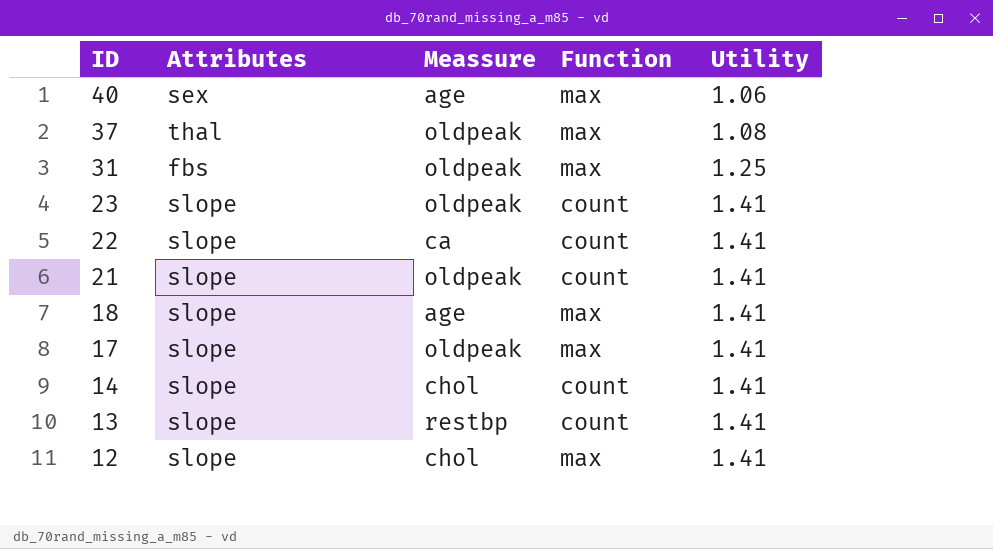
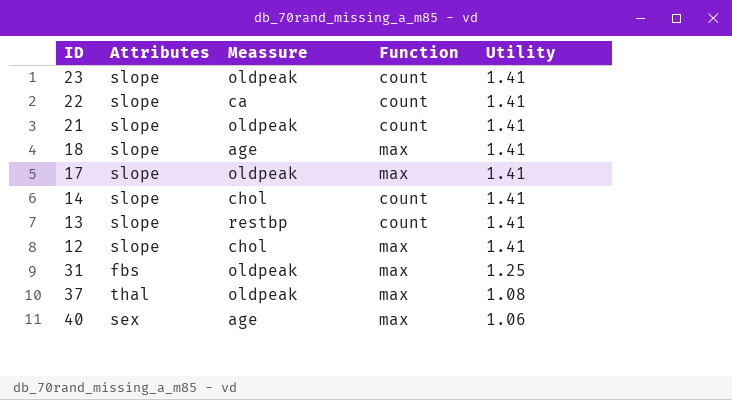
row order: ID descending -> Utility descending

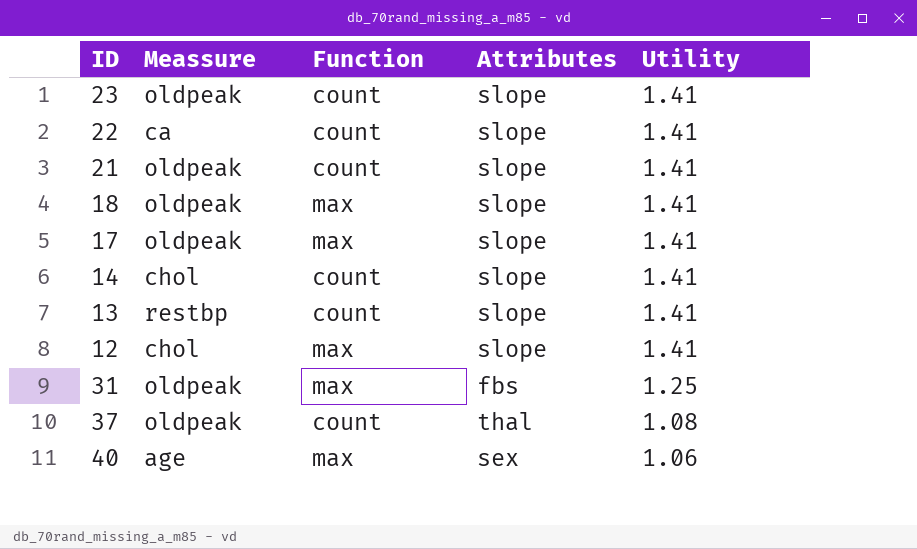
column Attributes | position: 2 -> 4
18 | Meassure: age -> oldpeak
37 | Function: max -> count

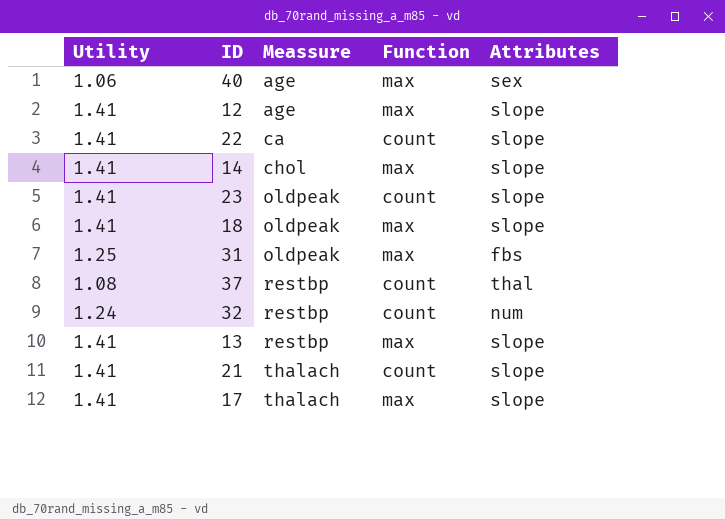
row order: Utility descending -> Meassure ascending
column Utility | position: 5 -> 1
12 | Meassure: chol -> age
14 | Function: count -> max
37 | Meassure: oldpeak -> restbp
row 32: none -> 1.24 | restbp | count | num
13 | Function: count -> max
21 | Meassure: oldpeak -> thalach
17 | Meassure: oldpeak -> thalach

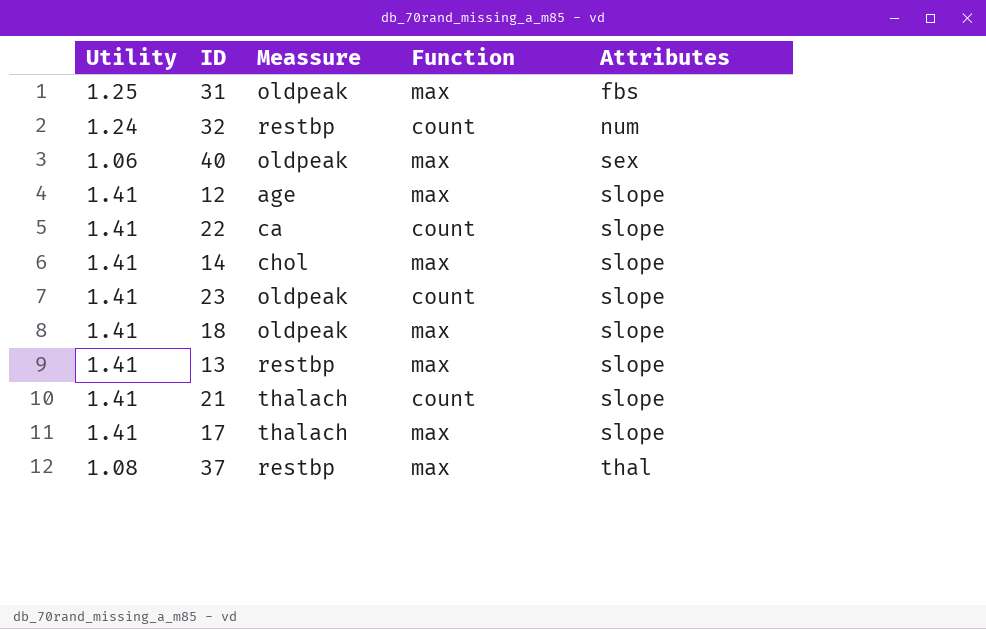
row order: Meassure ascending -> Attributes ascending
40 | Meassure: age -> oldpeak
37 | Function: count -> max

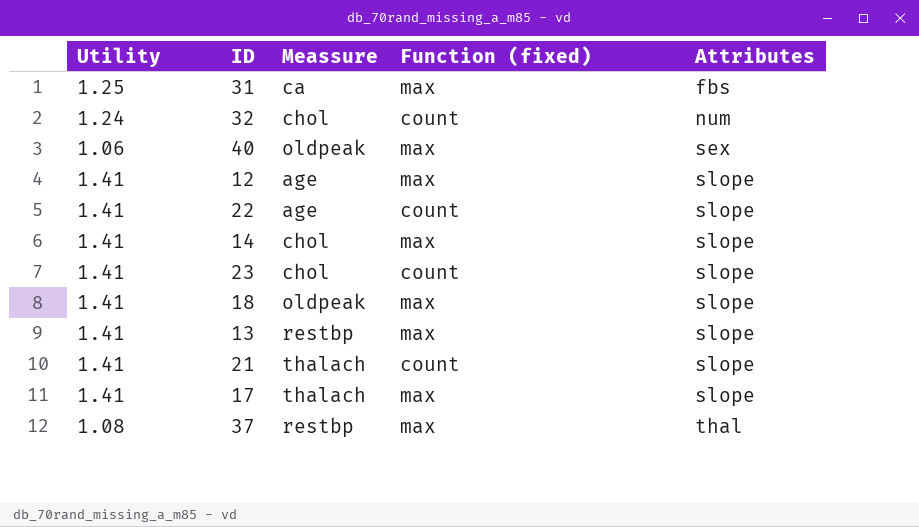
column name: Function -> Function (fixed)
31 | Meassure: oldpeak -> ca
32 | Meassure: restbp -> chol
22 | Meassure: ca -> age
23 | Meassure: oldpeak -> chol

